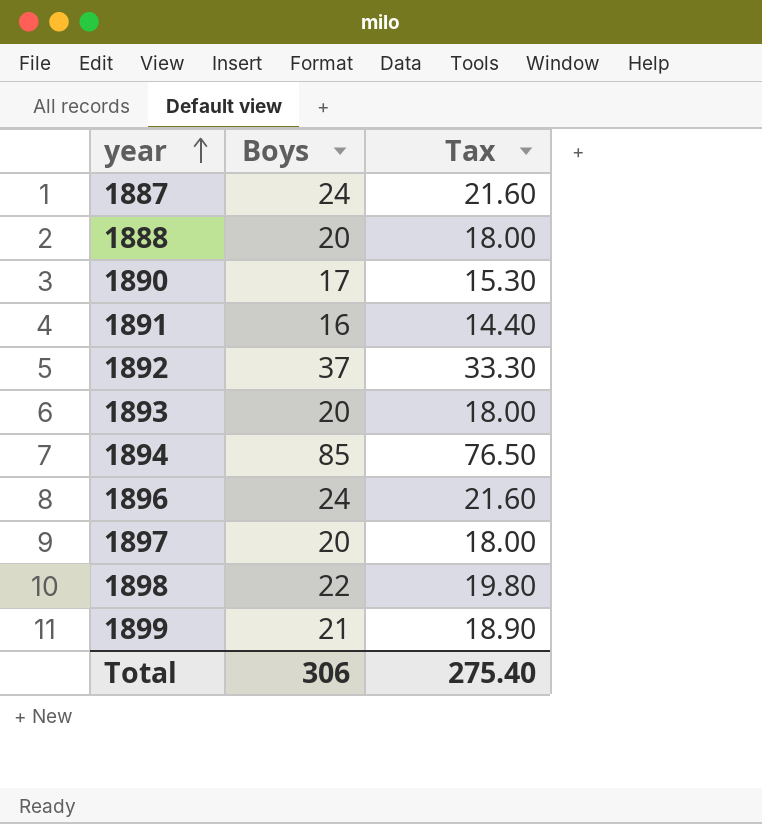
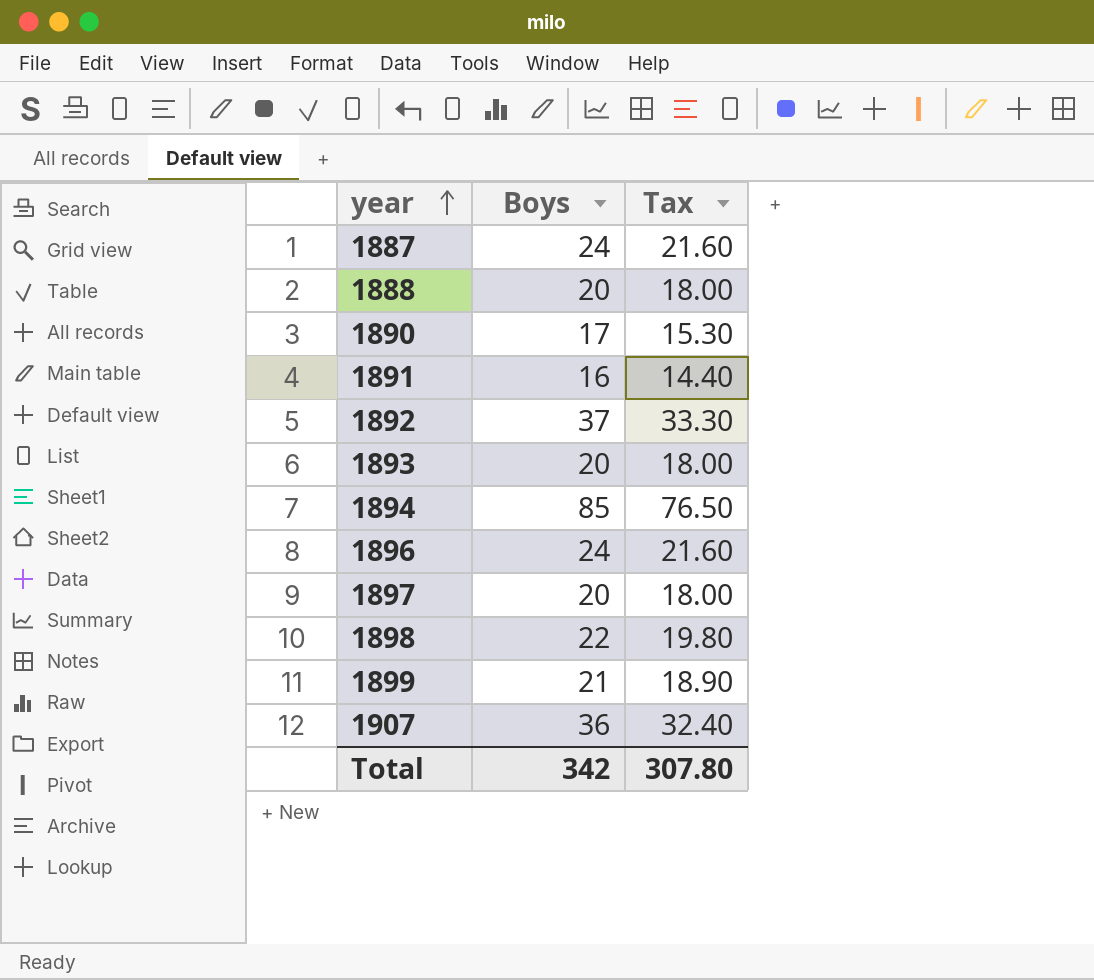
row 1907: none -> 36 | 32.40
Total | Boys: 306 -> 342
Total | Tax: 275.40 -> 307.80

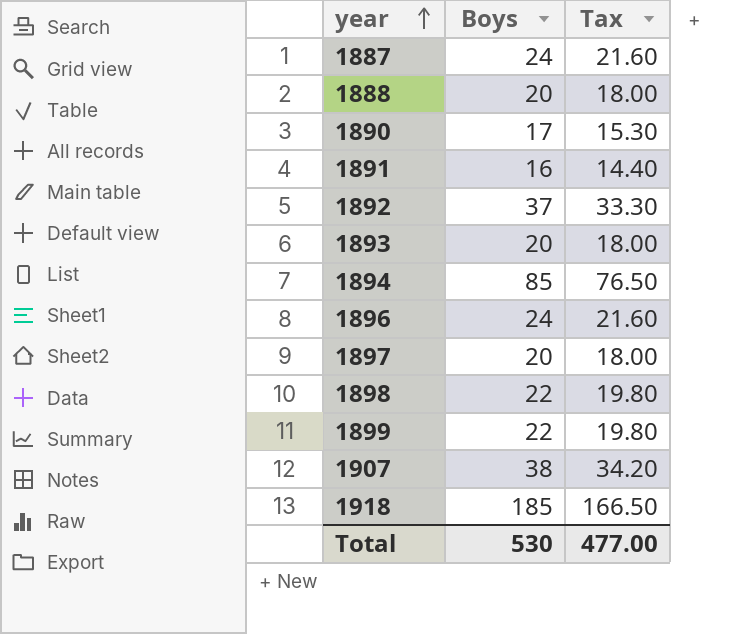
1899 | Boys: 21 -> 22
1899 | Tax: 18.90 -> 19.80
1907 | Boys: 36 -> 38
1907 | Tax: 32.40 -> 34.20
row 1918: none -> 185 | 166.50
Total | Boys: 342 -> 530
Total | Tax: 307.80 -> 477.00

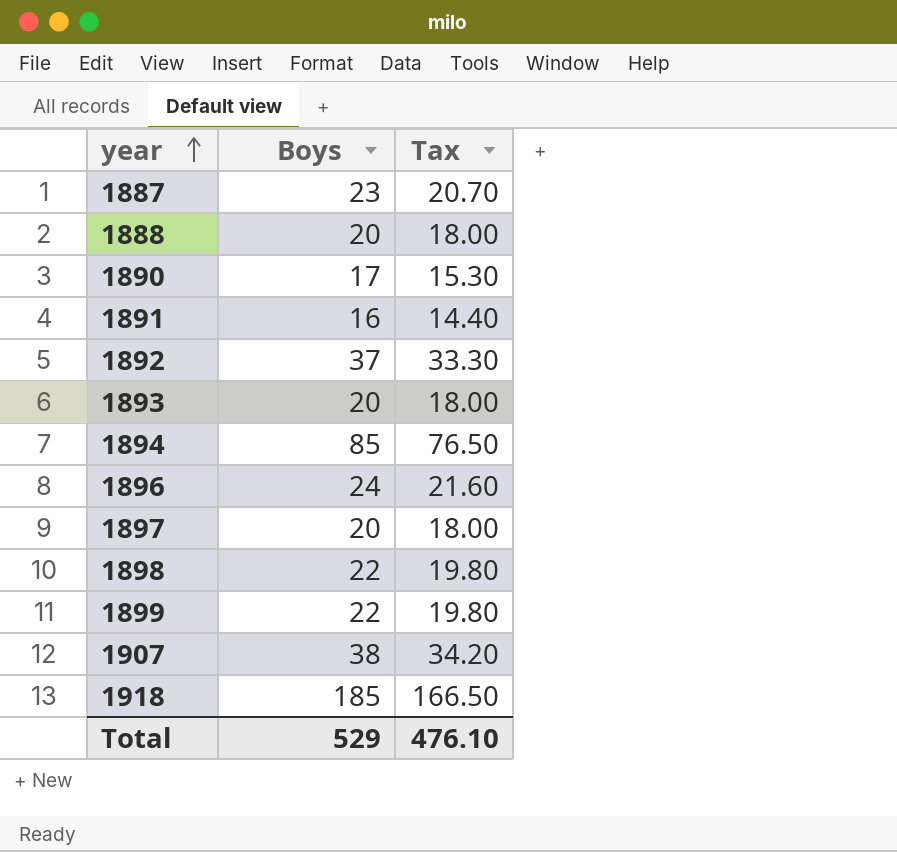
1887 | Boys: 24 -> 23
1887 | Tax: 21.60 -> 20.70
Total | Boys: 530 -> 529
Total | Tax: 477.00 -> 476.10

